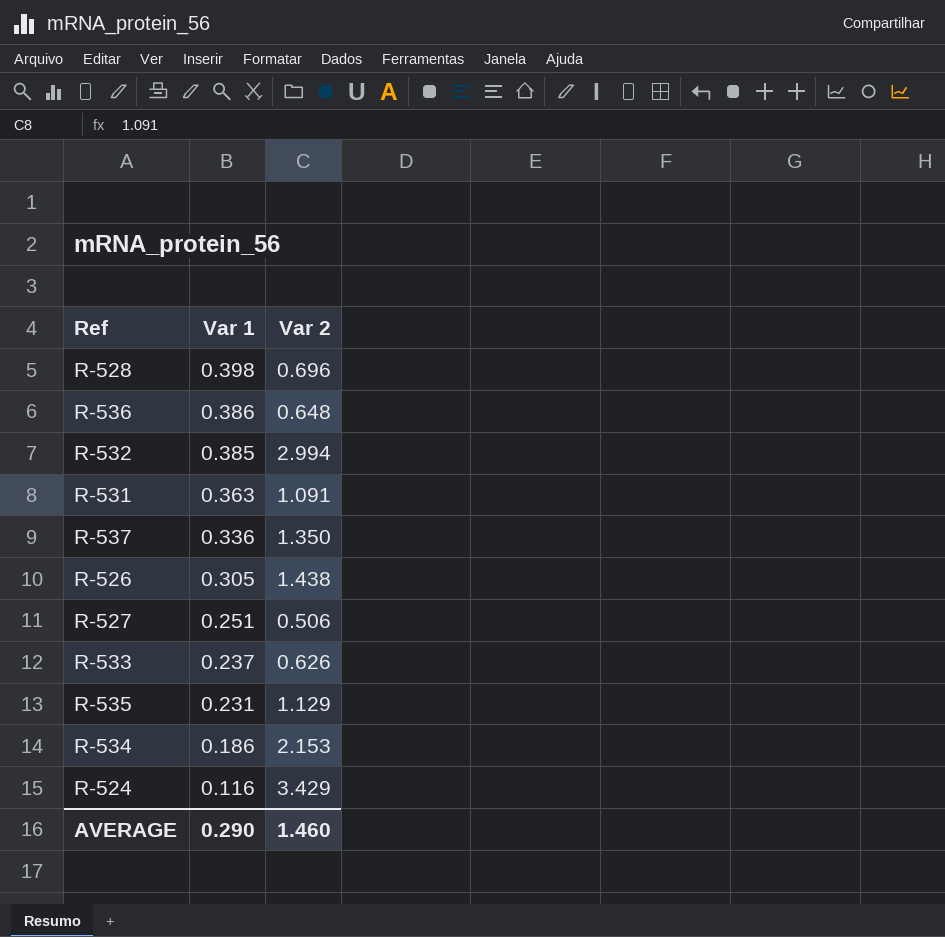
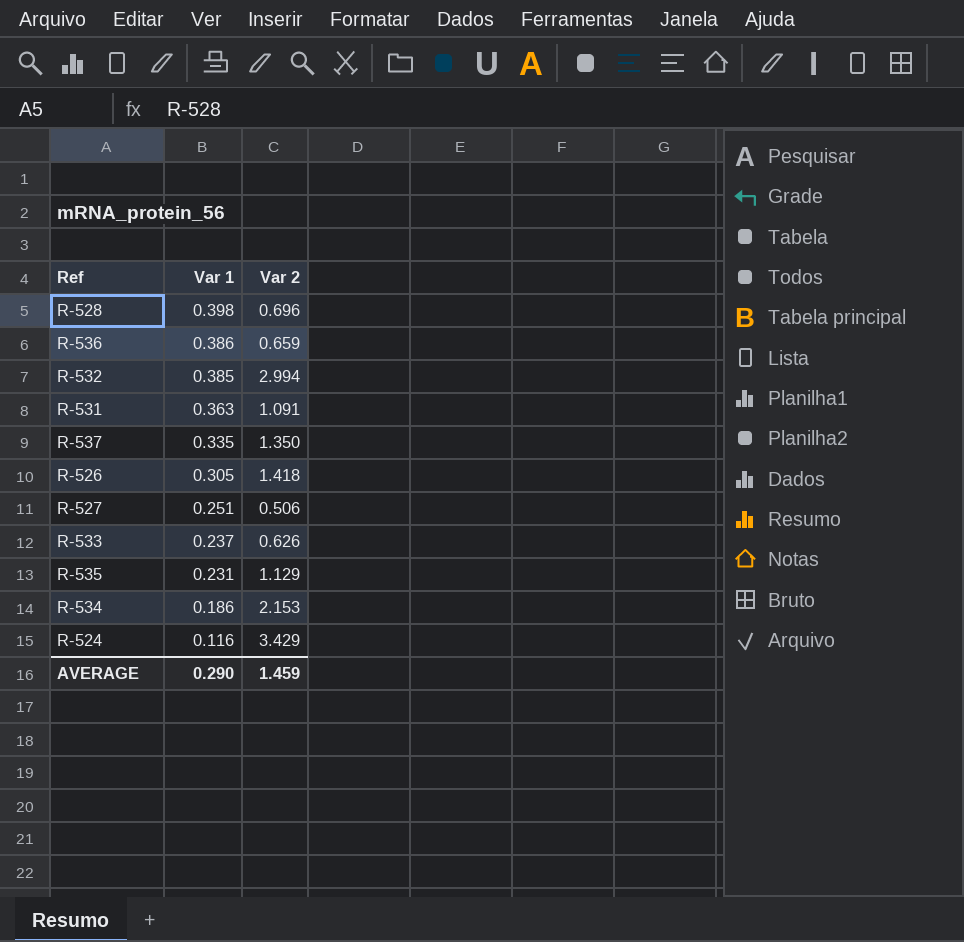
R-536 | Var 2: 0.648 -> 0.659
R-537 | Var 1: 0.336 -> 0.335
R-526 | Var 2: 1.438 -> 1.418
AVERAGE | Var 2: 1.460 -> 1.459

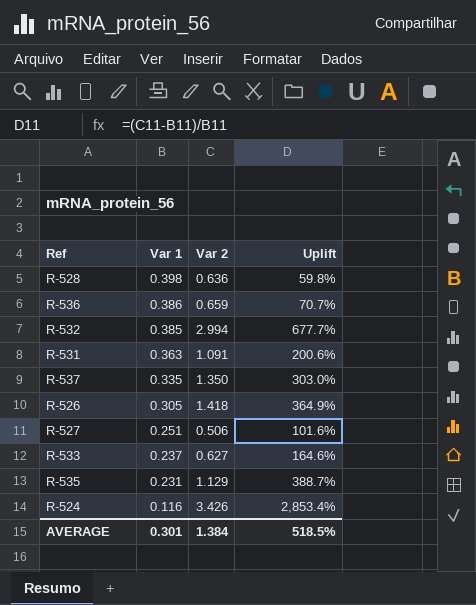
column Uplift | formula: none -> ([Var 2] - [Var 1]) / [Var 1]
row R-534: 0.186 | 2.153 -> none
R-528 | Var 2: 0.696 -> 0.636
R-533 | Var 2: 0.626 -> 0.627
R-524 | Var 2: 3.429 -> 3.426
AVERAGE | Var 1: 0.290 -> 0.301
AVERAGE | Var 2: 1.459 -> 1.384

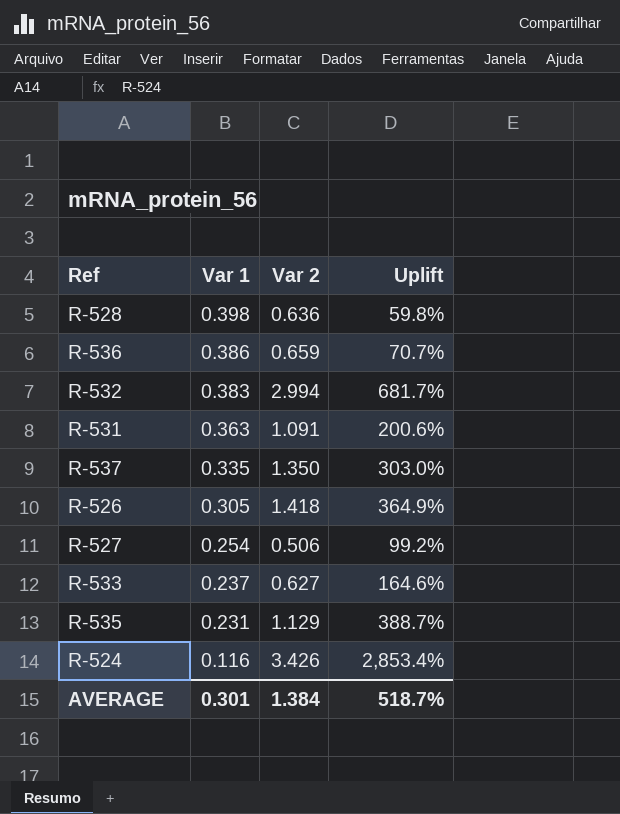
R-532 | Var 1: 0.385 -> 0.383
R-532 | Uplift: 677.7% -> 681.7%
R-527 | Var 1: 0.251 -> 0.254
R-527 | Uplift: 101.6% -> 99.2%
AVERAGE | Uplift: 518.5% -> 518.7%

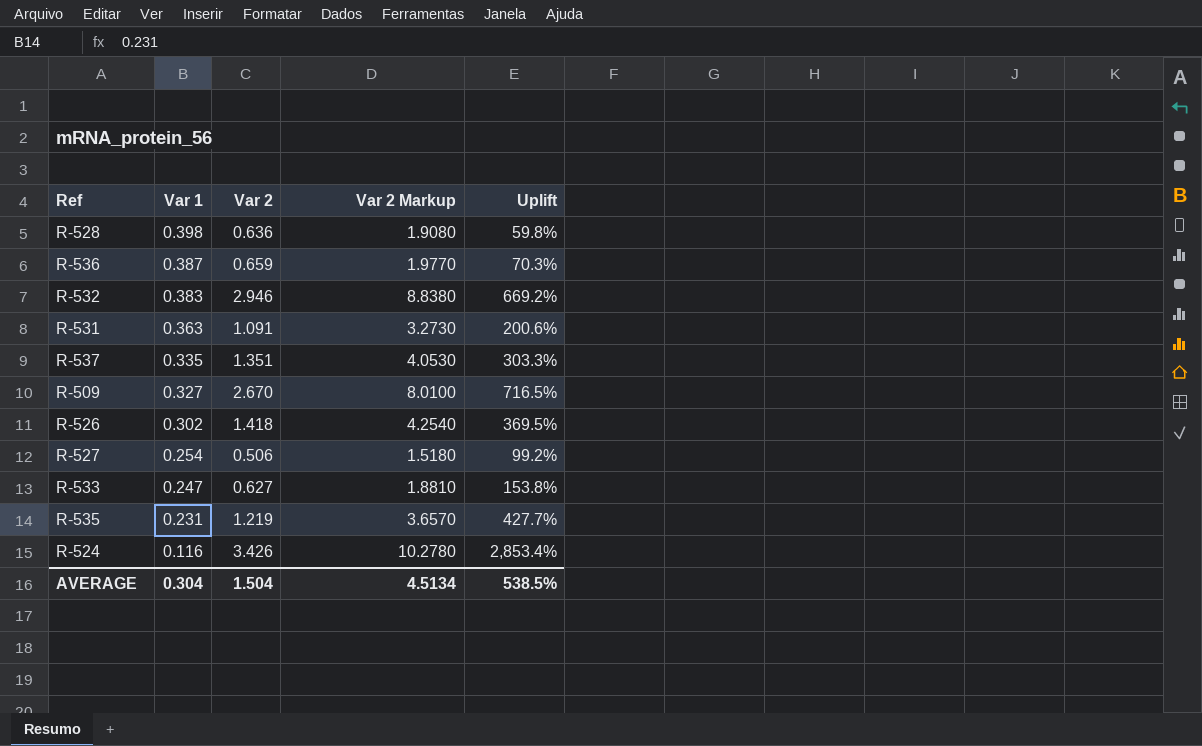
column Var 2 Markup | formula: none -> [Var 2] * 3
R-536 | Var 1: 0.386 -> 0.387
R-536 | Uplift: 70.7% -> 70.3%
R-532 | Var 2: 2.994 -> 2.946
R-532 | Uplift: 681.7% -> 669.2%
R-537 | Var 2: 1.350 -> 1.351
R-537 | Uplift: 303.0% -> 303.3%
row R-509: none -> 0.327 | 2.670 | 8.0100 | 716.5%
R-526 | Var 1: 0.305 -> 0.302
R-526 | Uplift: 364.9% -> 369.5%
R-533 | Var 1: 0.237 -> 0.247
R-533 | Uplift: 164.6% -> 153.8%
R-535 | Var 2: 1.129 -> 1.219
R-535 | Uplift: 388.7% -> 427.7%
AVERAGE | Var 1: 0.301 -> 0.304
AVERAGE | Var 2: 1.384 -> 1.504
AVERAGE | Uplift: 518.7% -> 538.5%

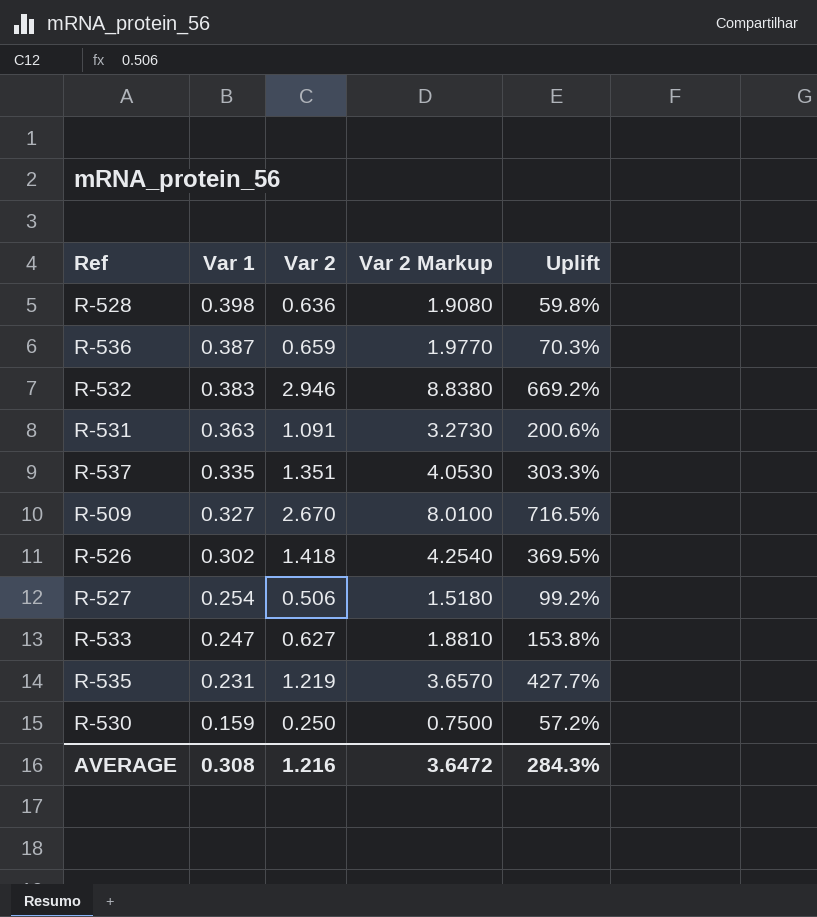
row R-524: 0.116 | 3.426 | 10.2780 | 2,853.4% -> none
row R-530: none -> 0.159 | 0.250 | 0.7500 | 57.2%
AVERAGE | Var 1: 0.304 -> 0.308
AVERAGE | Var 2: 1.504 -> 1.216
AVERAGE | Var 2 Markup: 4.5134 -> 3.6472
AVERAGE | Uplift: 538.5% -> 284.3%

